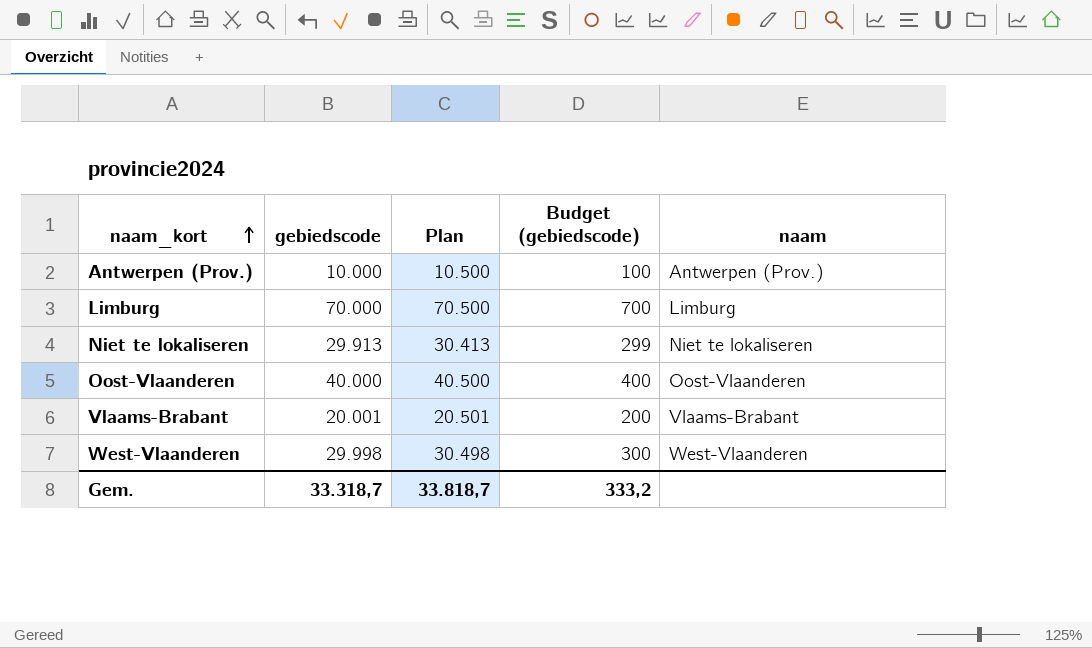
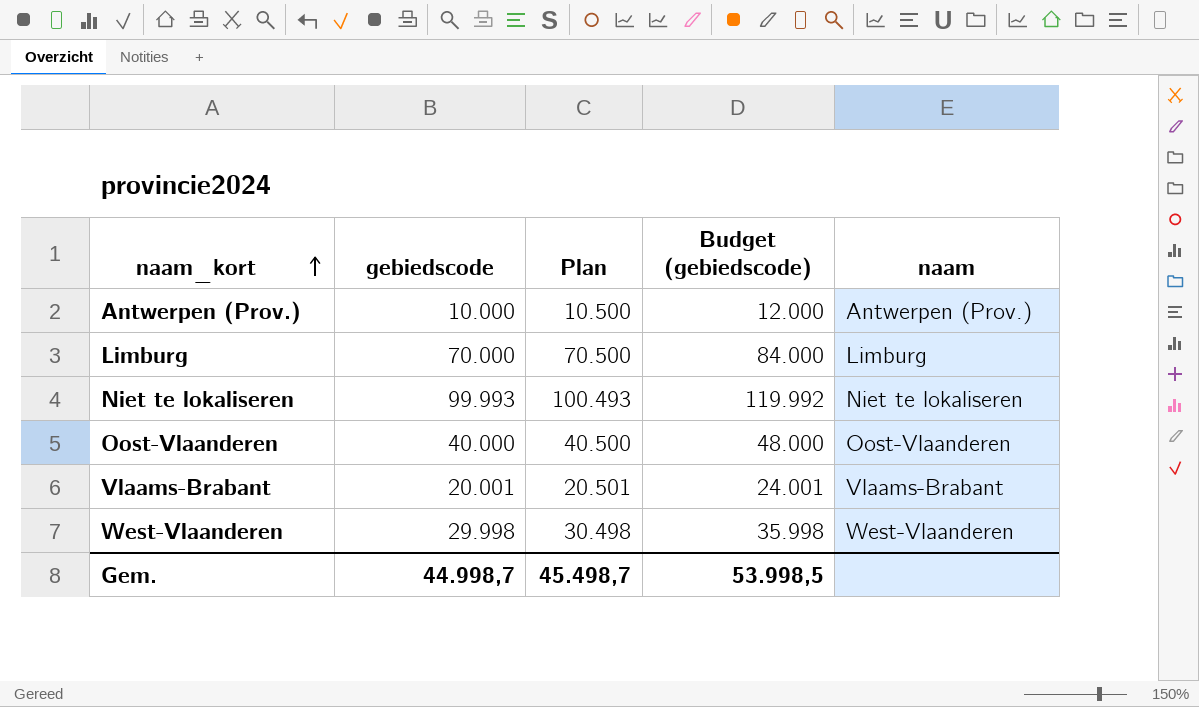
column Budget (gebiedscode) | formula: [gebiedscode] * 0,01 -> [gebiedscode] * 1,2
Niet te lokaliseren | gebiedscode: 29.913 -> 99.993
Niet te lokaliseren | Plan: 30.413 -> 100.493
Gem. | gebiedscode: 33.318,7 -> 44.998,7
Gem. | Plan: 33.818,7 -> 45.498,7
Gem. | Budget (gebiedscode): 333,2 -> 53.998,5

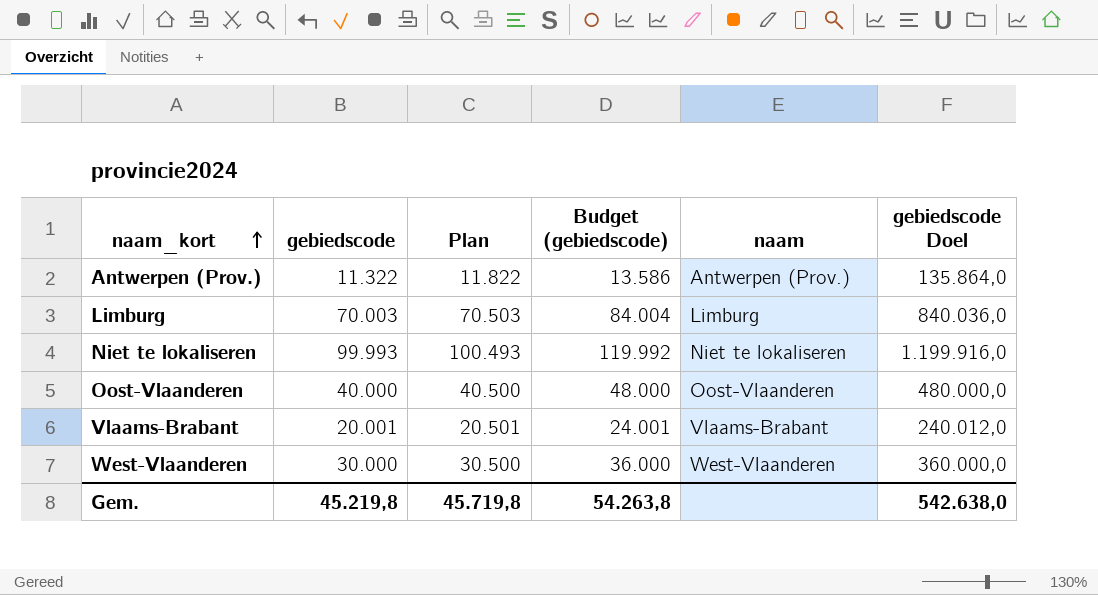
column gebiedscode Doel | formula: none -> [gebiedscode] * 12
Antwerpen (Prov.) | gebiedscode: 10.000 -> 11.322
Antwerpen (Prov.) | Plan: 10.500 -> 11.822
Antwerpen (Prov.) | Budget (gebiedscode): 12.000 -> 13.586
Limburg | gebiedscode: 70.000 -> 70.003
Limburg | Plan: 70.500 -> 70.503
Limburg | Budget (gebiedscode): 84.000 -> 84.004
West-Vlaanderen | gebiedscode: 29.998 -> 30.000
West-Vlaanderen | Plan: 30.498 -> 30.500
West-Vlaanderen | Budget (gebiedscode): 35.998 -> 36.000
Gem. | gebiedscode: 44.998,7 -> 45.219,8
Gem. | Plan: 45.498,7 -> 45.719,8
Gem. | Budget (gebiedscode): 53.998,5 -> 54.263,8

